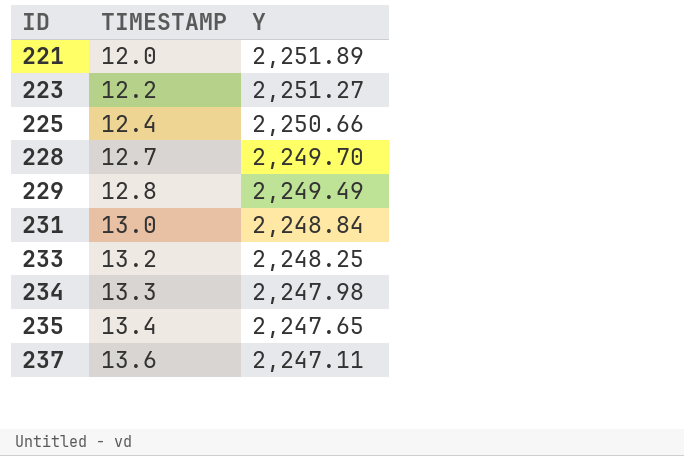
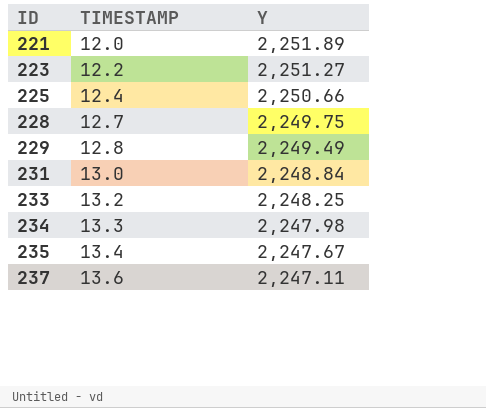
228 | Y: 2,249.70 -> 2,249.75
235 | Y: 2,247.65 -> 2,247.67

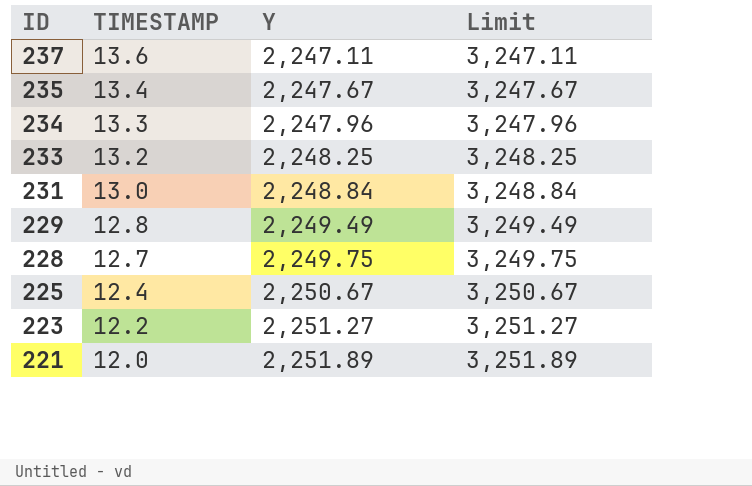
row order: ID ascending -> ID descending
column Limit | formula: none -> [Y] + 1000
234 | Y: 2,247.98 -> 2,247.96
225 | Y: 2,250.66 -> 2,250.67

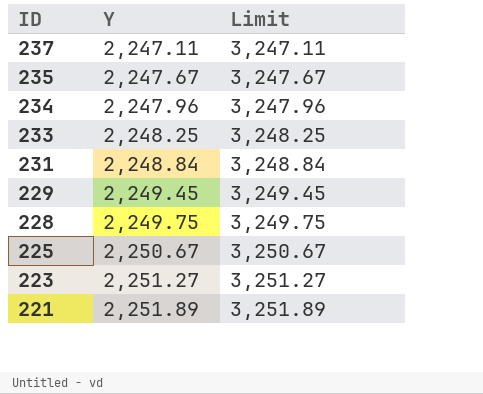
column TIMESTAMP | position: 2 -> none
229 | Y: 2,249.49 -> 2,249.45
229 | Limit: 3,249.49 -> 3,249.45

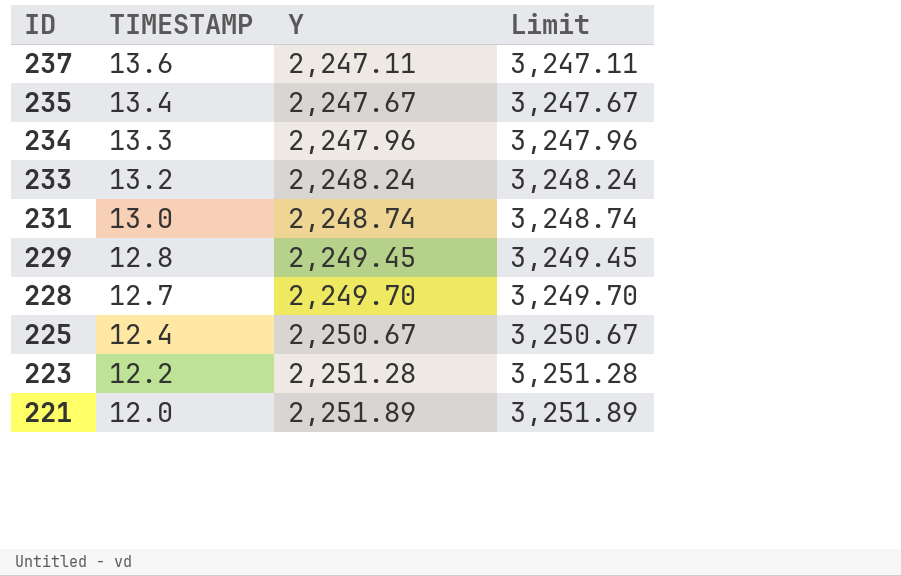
column TIMESTAMP | position: none -> 2
233 | Y: 2,248.25 -> 2,248.24
233 | Limit: 3,248.25 -> 3,248.24
231 | Y: 2,248.84 -> 2,248.74
231 | Limit: 3,248.84 -> 3,248.74
228 | Y: 2,249.75 -> 2,249.70
228 | Limit: 3,249.75 -> 3,249.70
223 | Y: 2,251.27 -> 2,251.28
223 | Limit: 3,251.27 -> 3,251.28

